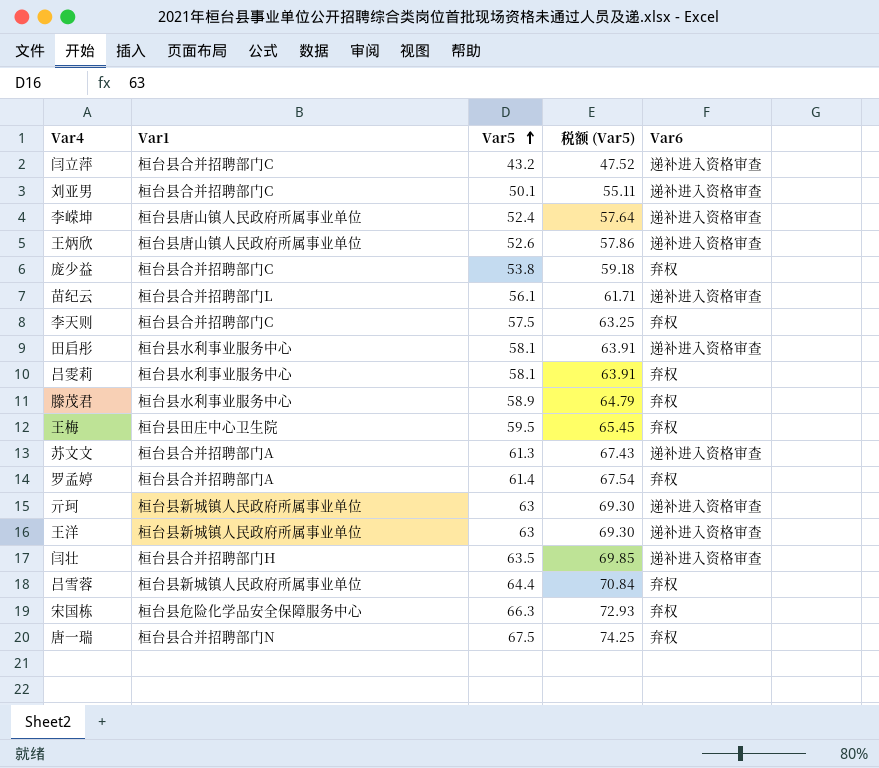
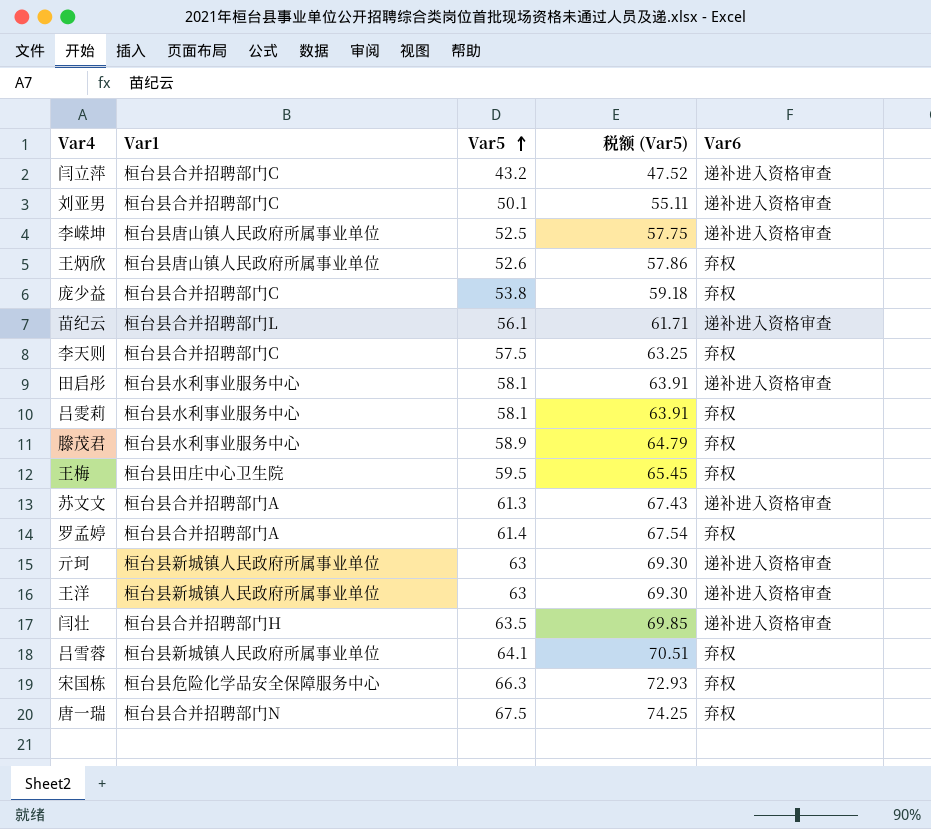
李嵘坤 | Var5: 52.4 -> 52.5
李嵘坤 | 税额 (Var5): 57.64 -> 57.75
王炳欣 | Var6: 递补进入资格审查 -> 弃权
吕雪蓉 | Var5: 64.4 -> 64.1
吕雪蓉 | 税额 (Var5): 70.84 -> 70.51

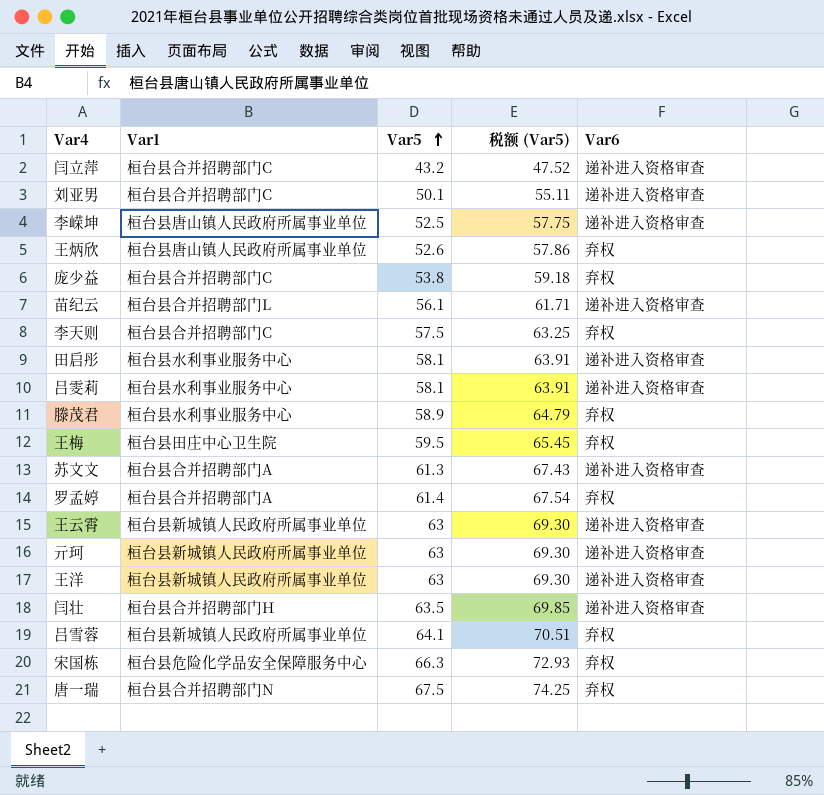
吕雯莉 | Var6: 弃权 -> 递补进入资格审查
row 王云霄: none -> 桓台县新城镇人民政府所属事业单位 | 63 | 69.30 | 递补进入资格审查

